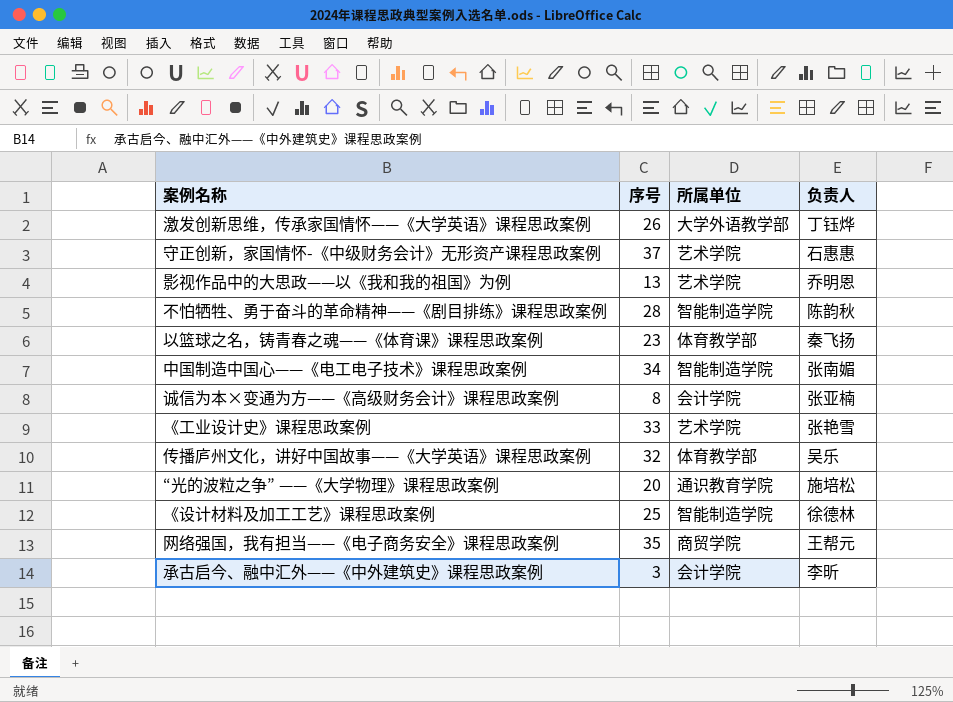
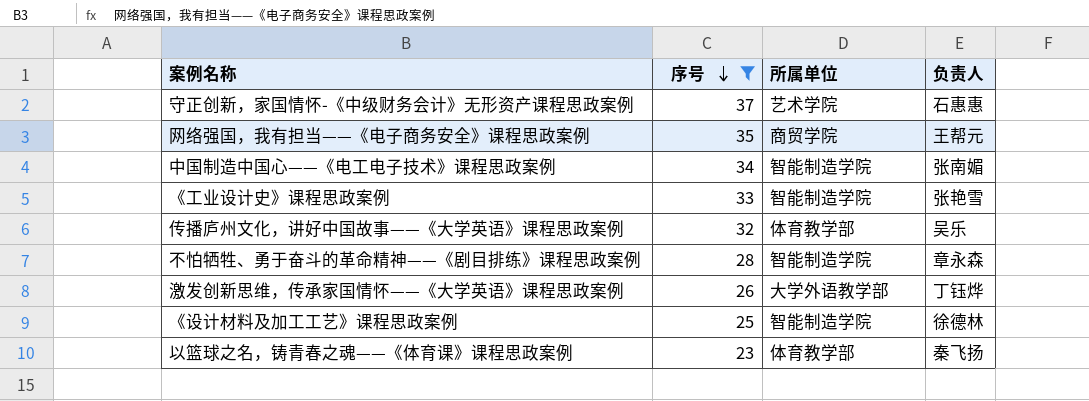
filter: none -> 序号 >= 23
row order: none -> 序号 descending
《工业设计史》课程思政案例 | 所属单位: 艺术学院 -> 智能制造学院
不怕牺牲、勇于奋斗的革命精神——《剧目排练》课程思政案例 | 负责人: 陈韵秋 -> 章永森

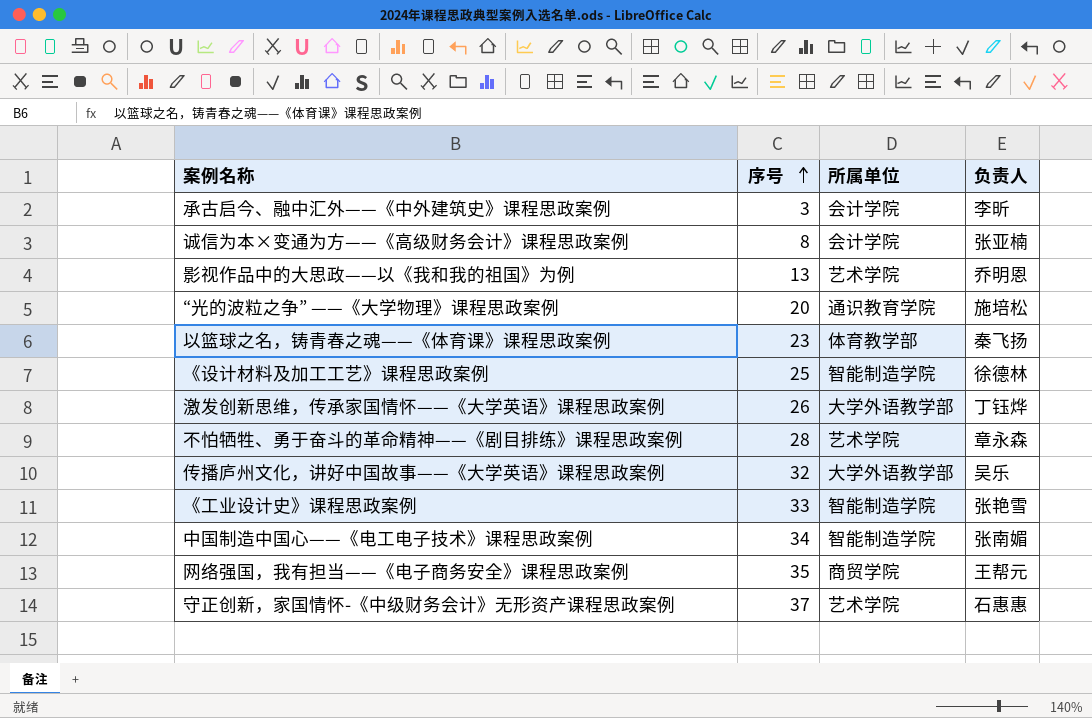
filter: 序号 >= 23 -> none
row order: 序号 descending -> 序号 ascending
不怕牺牲、勇于奋斗的革命精神——《剧目排练》课程思政案例 | 所属单位: 智能制造学院 -> 艺术学院
传播庐州文化，讲好中国故事——《大学英语》课程思政案例 | 所属单位: 体育教学部 -> 大学外语教学部

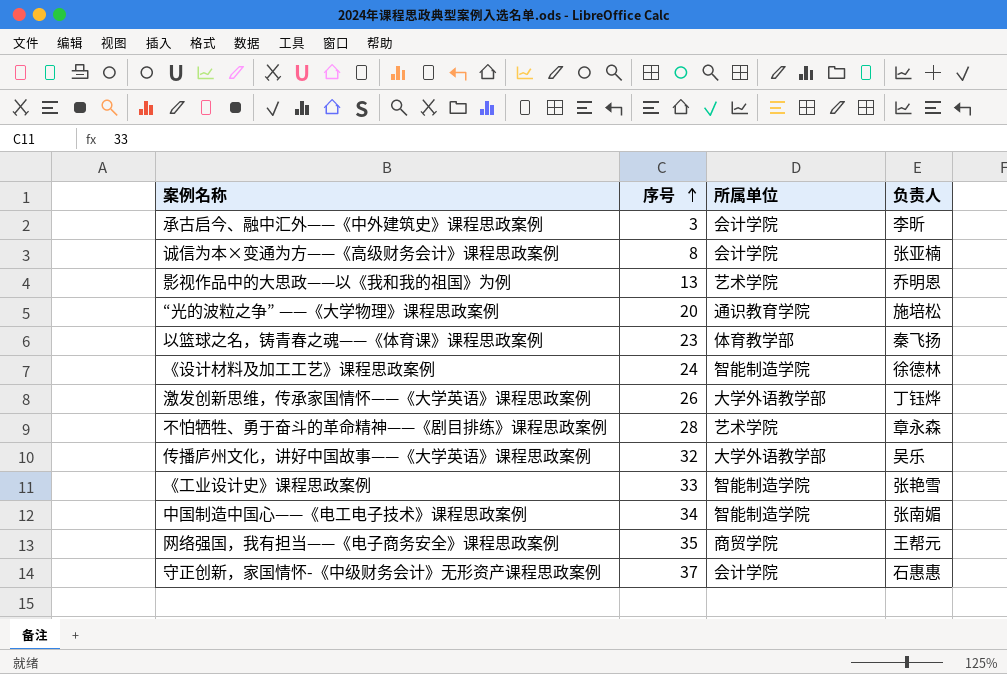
《设计材料及加工工艺》课程思政案例 | 序号: 25 -> 24
守正创新，家国情怀-《中级财务会计》无形资产课程思政案例 | 所属单位: 艺术学院 -> 会计学院

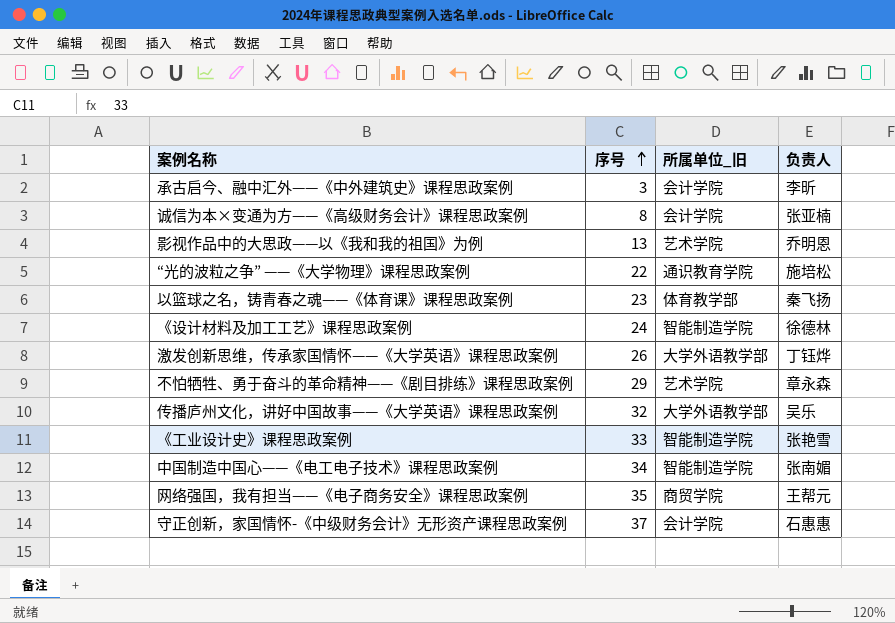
column name: 所属单位 -> 所属单位_旧
“光的波粒之争” ——《大学物理》课程思政案例 | 序号: 20 -> 22
不怕牺牲、勇于奋斗的革命精神——《剧目排练》课程思政案例 | 序号: 28 -> 29

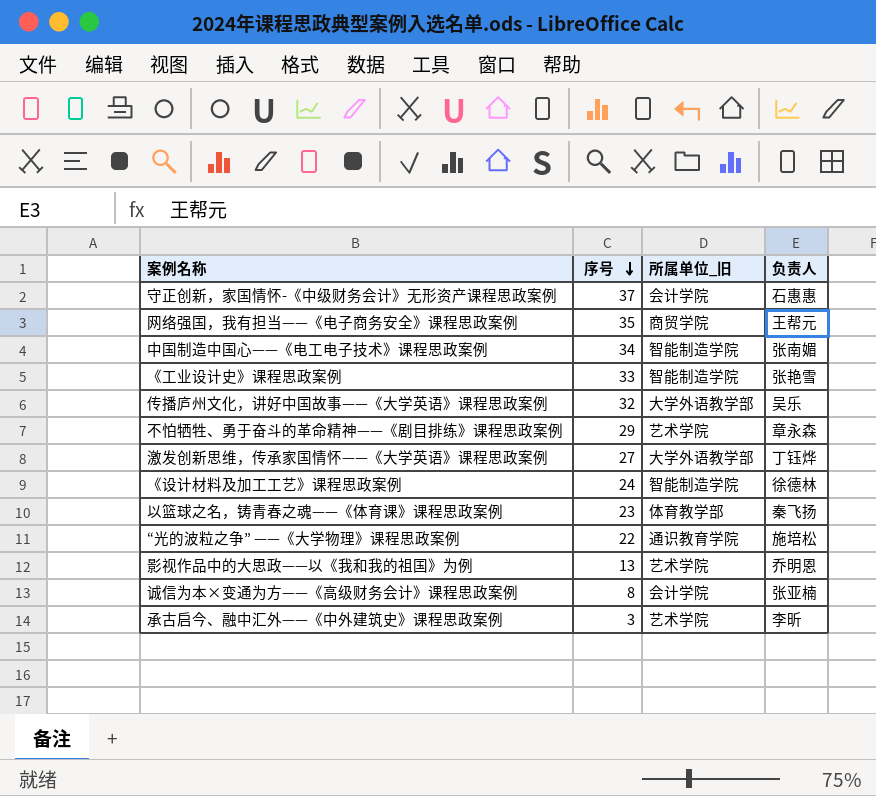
row order: 序号 ascending -> 序号 descending
激发创新思维，传承家国情怀——《大学英语》课程思政案例 | 序号: 26 -> 27
承古启今、融中汇外——《中外建筑史》课程思政案例 | 所属单位_旧: 会计学院 -> 艺术学院

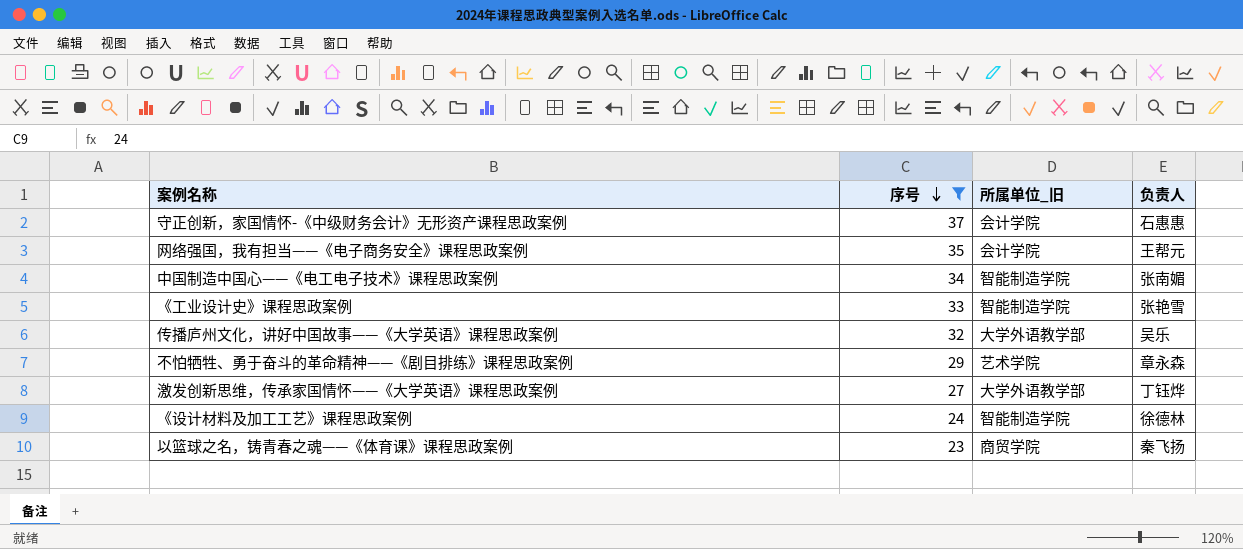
filter: none -> 序号 >= 23
网络强国，我有担当——《电子商务安全》课程思政案例 | 所属单位_旧: 商贸学院 -> 会计学院
以篮球之名，铸青春之魂——《体育课》课程思政案例 | 所属单位_旧: 体育教学部 -> 商贸学院

